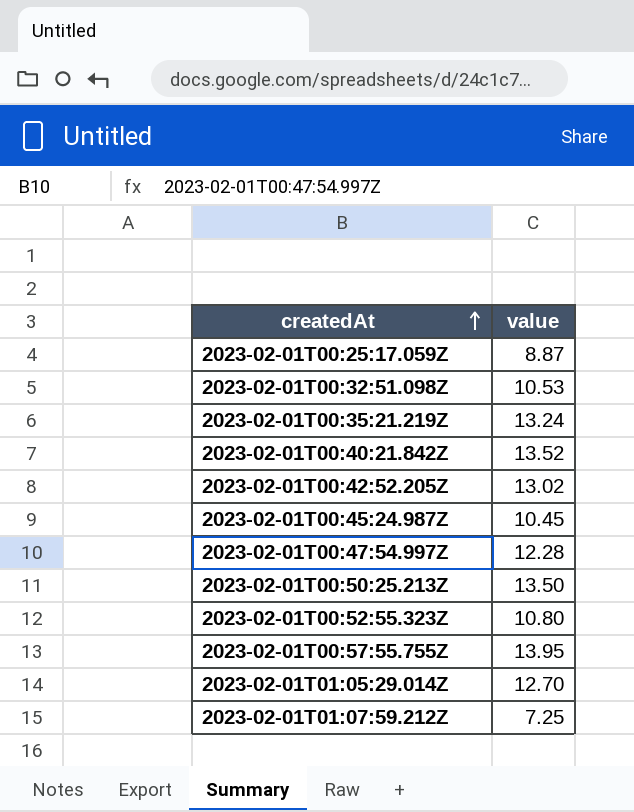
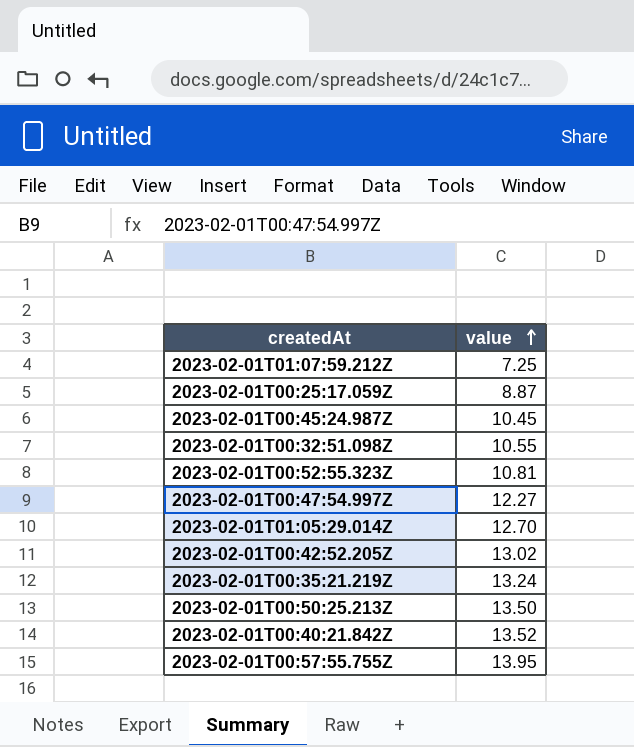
row order: createdAt ascending -> value ascending
2023-02-01T00:32:51.098Z | value: 10.53 -> 10.55
2023-02-01T00:52:55.323Z | value: 10.80 -> 10.81
2023-02-01T00:47:54.997Z | value: 12.28 -> 12.27

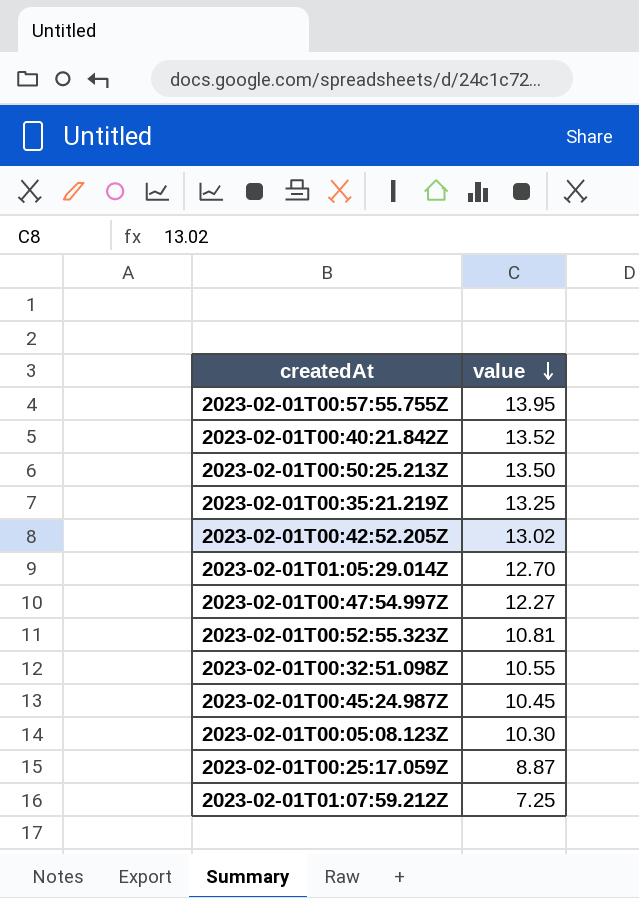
row order: value ascending -> value descending
2023-02-01T00:35:21.219Z | value: 13.24 -> 13.25
row 2023-02-01T00:05:08.123Z: none -> 10.30

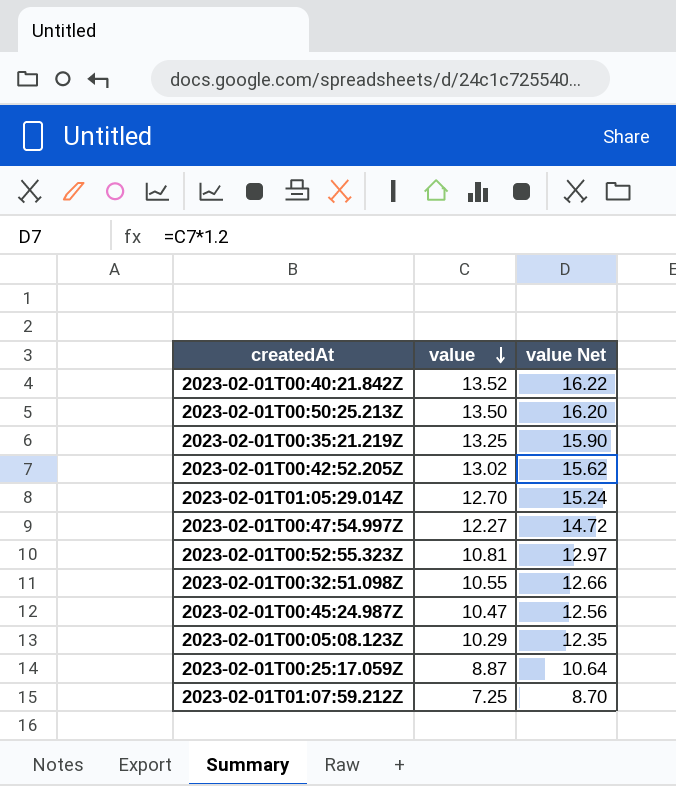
column value Net | formula: none -> [value] * 1.2
row 2023-02-01T00:57:55.755Z: 13.95 -> none
2023-02-01T00:45:24.987Z | value: 10.45 -> 10.47
2023-02-01T00:05:08.123Z | value: 10.30 -> 10.29

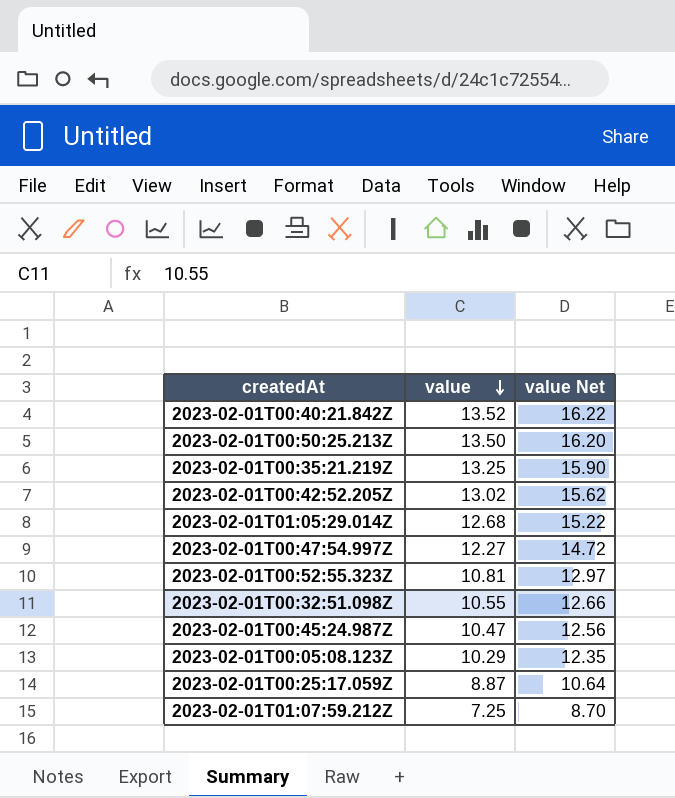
2023-02-01T01:05:29.014Z | value: 12.70 -> 12.68
2023-02-01T01:05:29.014Z | value Net: 15.24 -> 15.22

